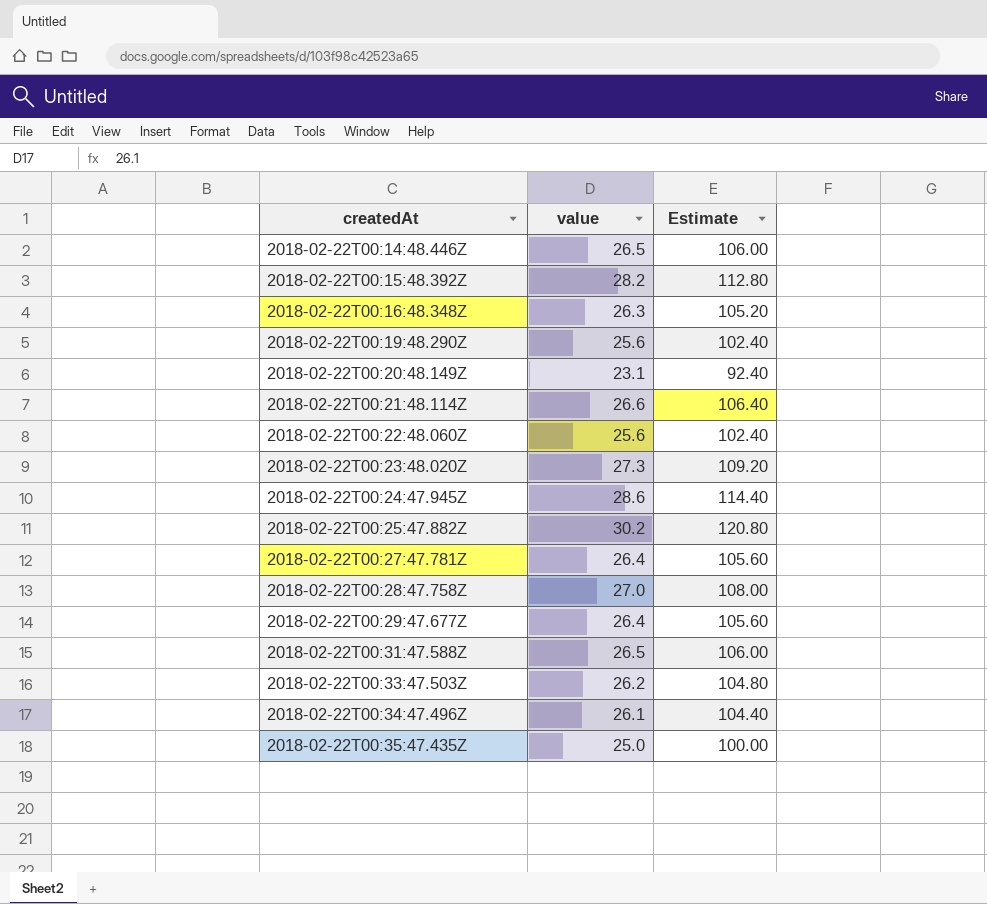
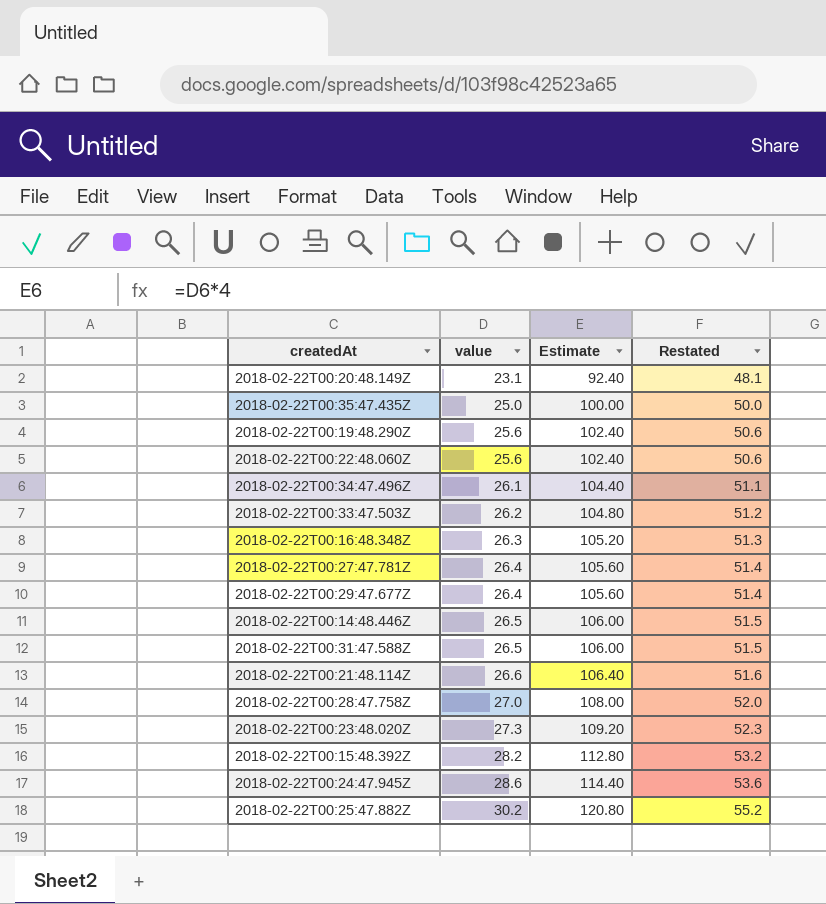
row order: createdAt ascending -> value ascending
column Restated | formula: none -> [value] + 25

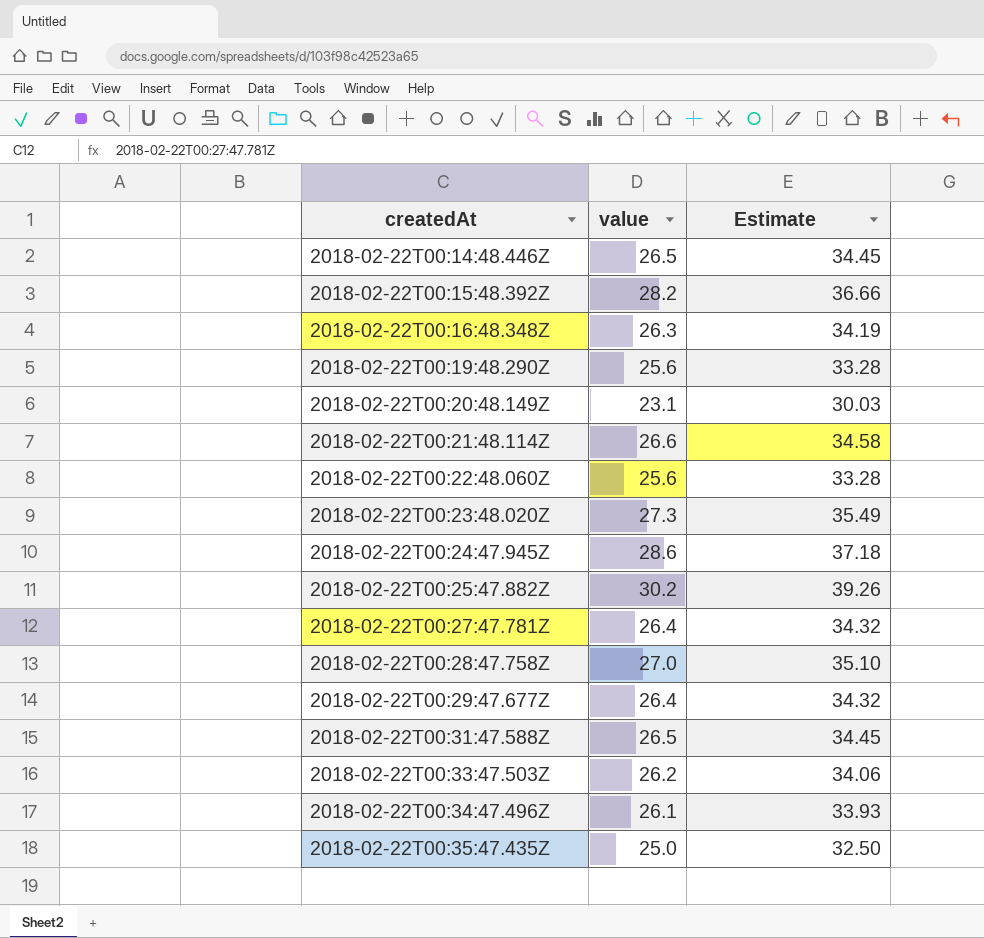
row order: value ascending -> createdAt ascending
column Restated | formula: [value] + 25 -> none
column Estimate | formula: [value] * 4 -> [value] * 1.3

